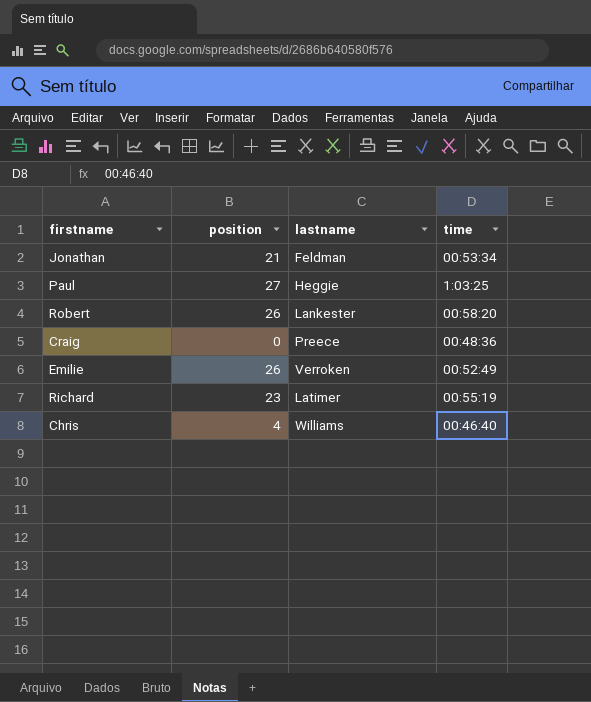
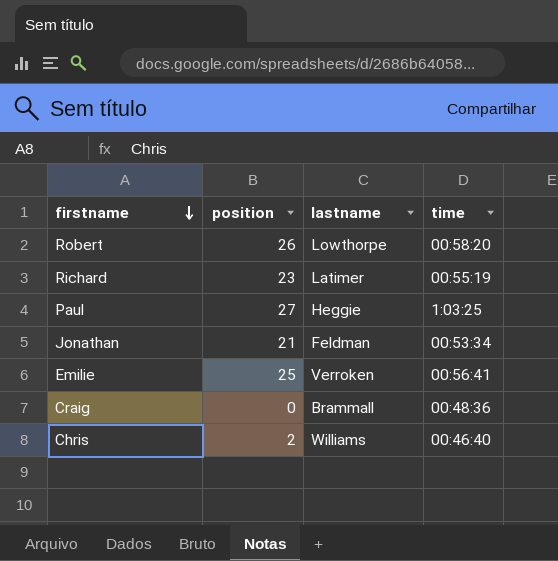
row order: none -> firstname descending
Robert | lastname: Lankester -> Lowthorpe
Emilie | position: 26 -> 25
Emilie | time: 00:52:49 -> 00:56:41
Craig | lastname: Preece -> Brammall
Chris | position: 4 -> 2

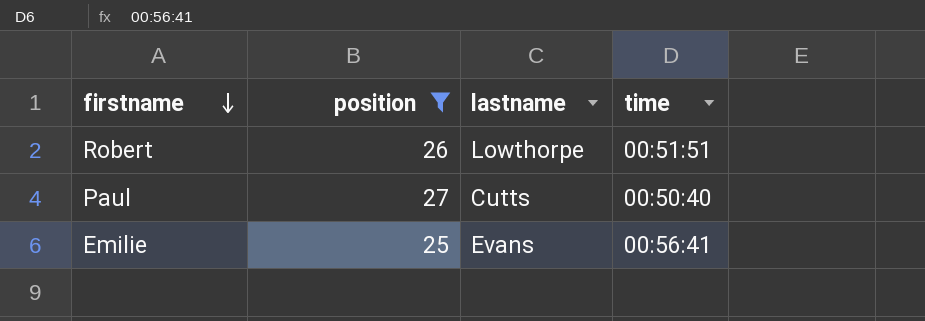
filter: none -> position >= 25
Robert | time: 00:58:20 -> 00:51:51
Paul | lastname: Heggie -> Cutts
Paul | time: 1:03:25 -> 00:50:40
Emilie | lastname: Verroken -> Evans

